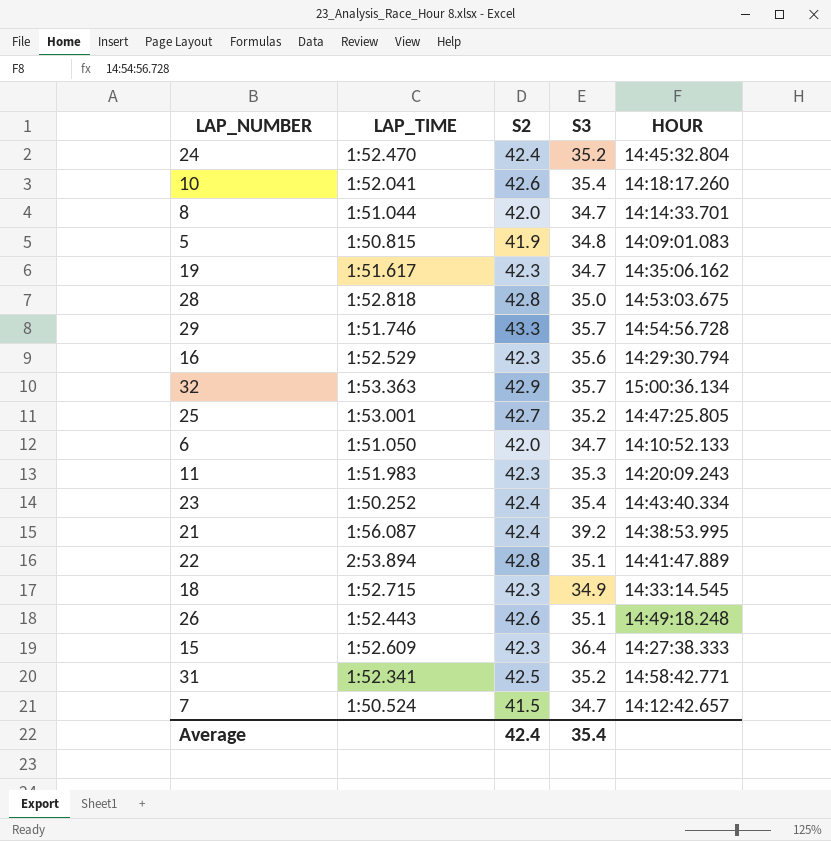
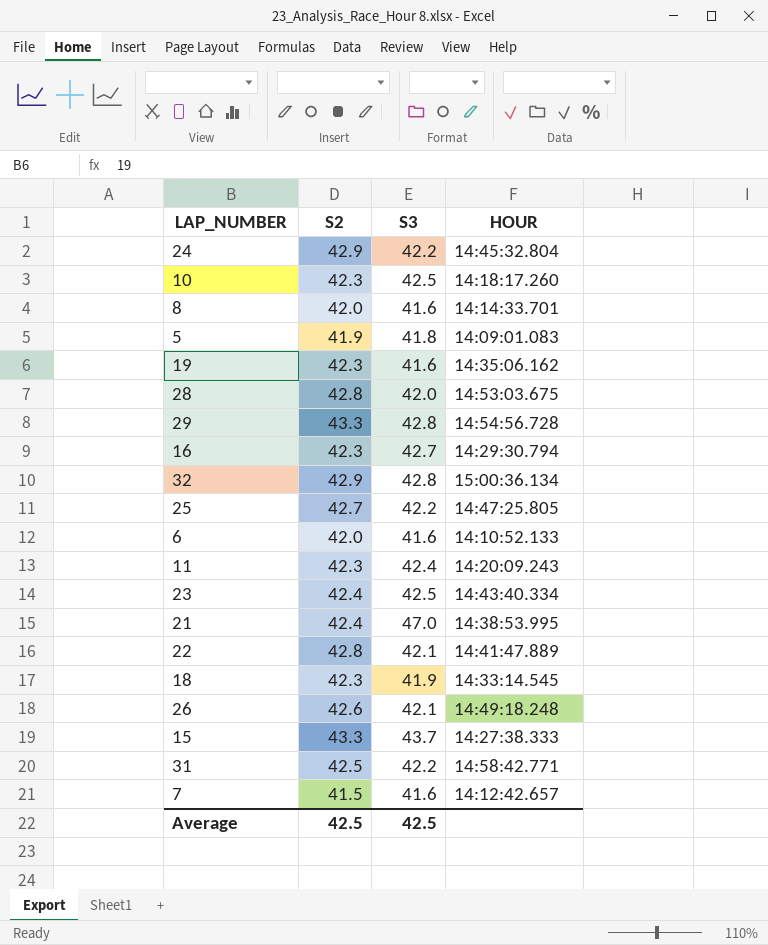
column LAP_TIME | position: 2 -> none
24 | S2: 42.4 -> 42.9
24 | S3: 35.2 -> 42.2
10 | S2: 42.6 -> 42.3
10 | S3: 35.4 -> 42.5
8 | S3: 34.7 -> 41.6
5 | S3: 34.8 -> 41.8
19 | S3: 34.7 -> 41.6
28 | S3: 35.0 -> 42.0
29 | S3: 35.7 -> 42.8
16 | S3: 35.6 -> 42.7
32 | S3: 35.7 -> 42.8
25 | S3: 35.2 -> 42.2
6 | S3: 34.7 -> 41.6
11 | S3: 35.3 -> 42.4
23 | S3: 35.4 -> 42.5
21 | S3: 39.2 -> 47.0
22 | S3: 35.1 -> 42.1
18 | S3: 34.9 -> 41.9
26 | S3: 35.1 -> 42.1
15 | S2: 42.3 -> 43.3
15 | S3: 36.4 -> 43.7
31 | S3: 35.2 -> 42.2
7 | S3: 34.7 -> 41.6
Average | S2: 42.4 -> 42.5
Average | S3: 35.4 -> 42.5

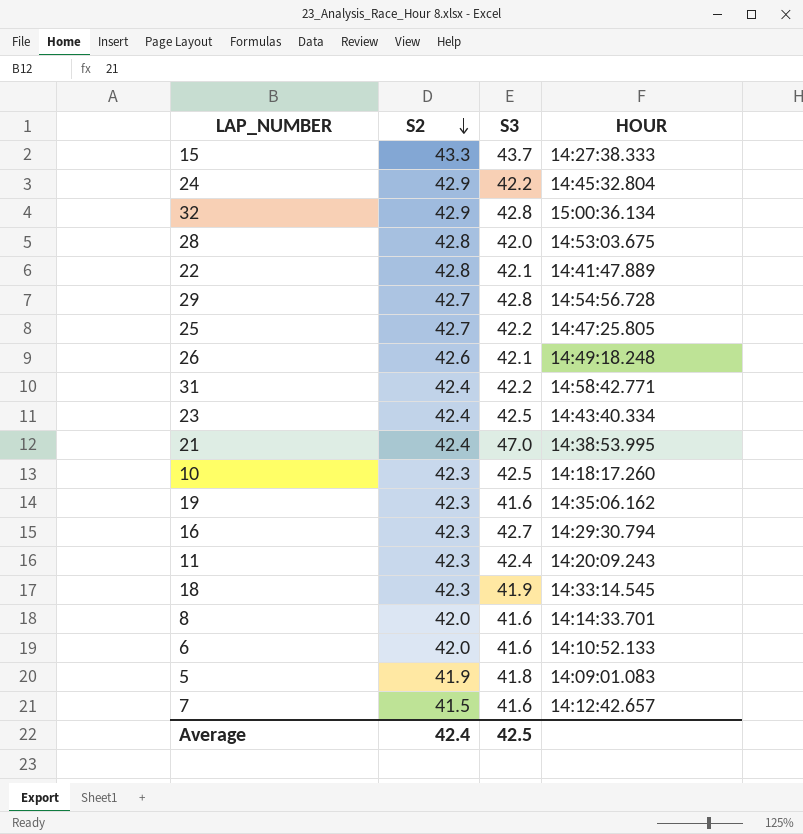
row order: none -> S2 descending
29 | S2: 43.3 -> 42.7
31 | S2: 42.5 -> 42.4
Average | S2: 42.5 -> 42.4

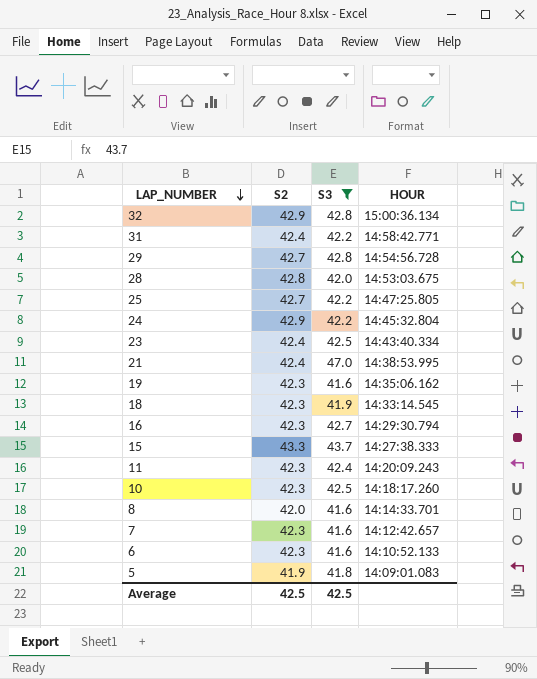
filter: none -> S3 != 42.1
row order: S2 descending -> LAP_NUMBER descending
7 | S2: 41.5 -> 42.3
6 | S2: 42.0 -> 42.3
Average | S2: 42.4 -> 42.5

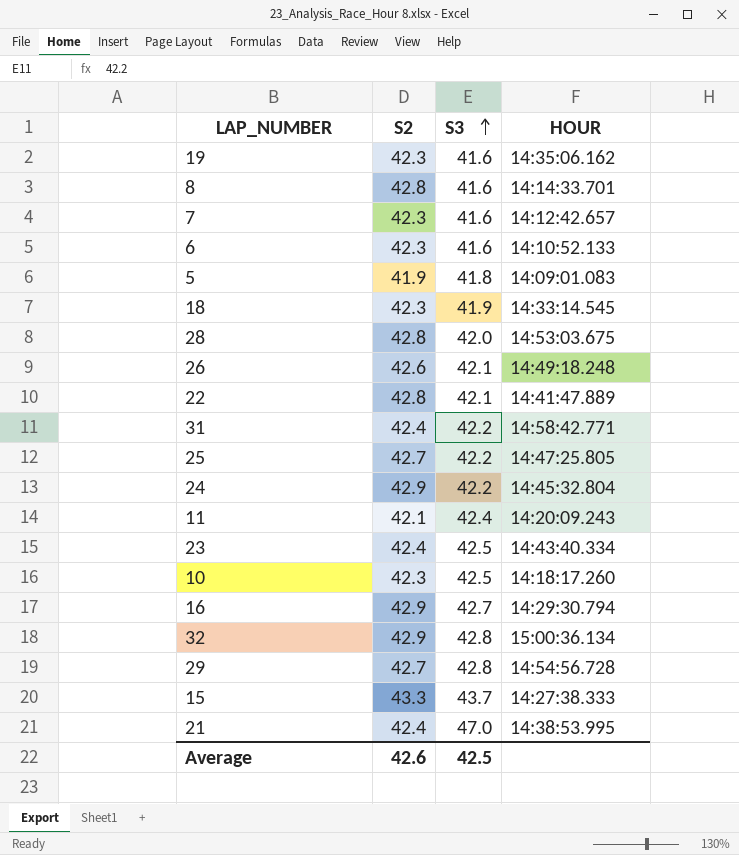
filter: S3 != 42.1 -> none
row order: LAP_NUMBER descending -> S3 ascending
8 | S2: 42.0 -> 42.8
11 | S2: 42.3 -> 42.1
16 | S2: 42.3 -> 42.9
Average | S2: 42.5 -> 42.6

